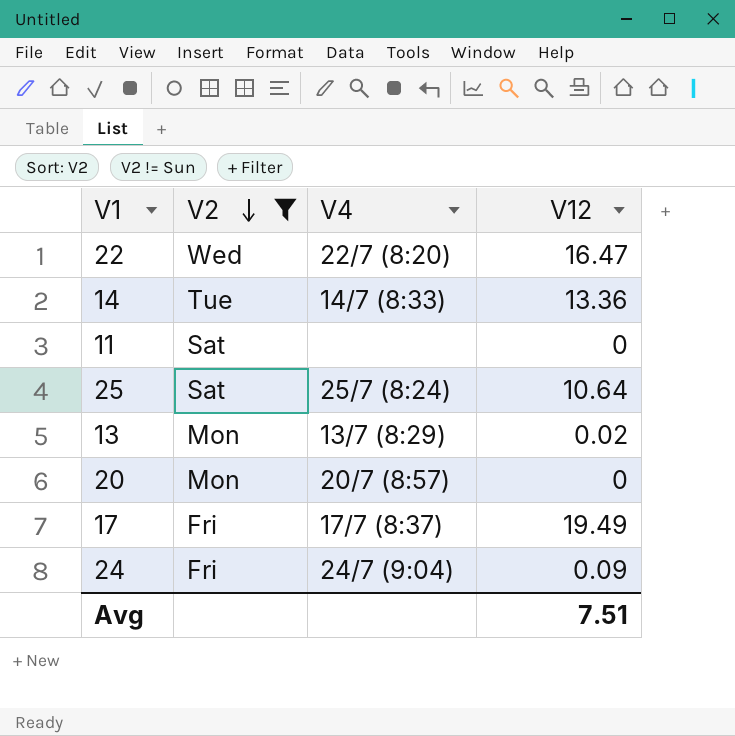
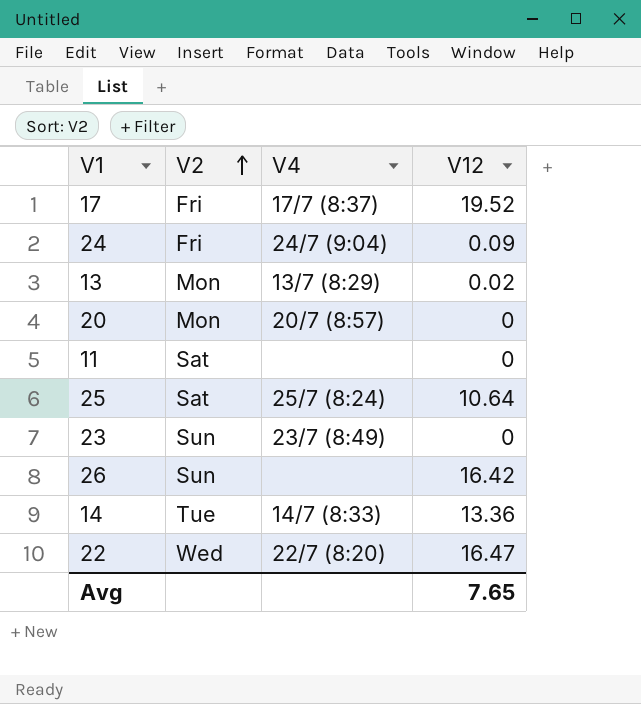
filter: V2 != Sun -> none
row order: V2 descending -> V2 ascending
17 | V12: 19.49 -> 19.52
Avg | V12: 7.51 -> 7.65

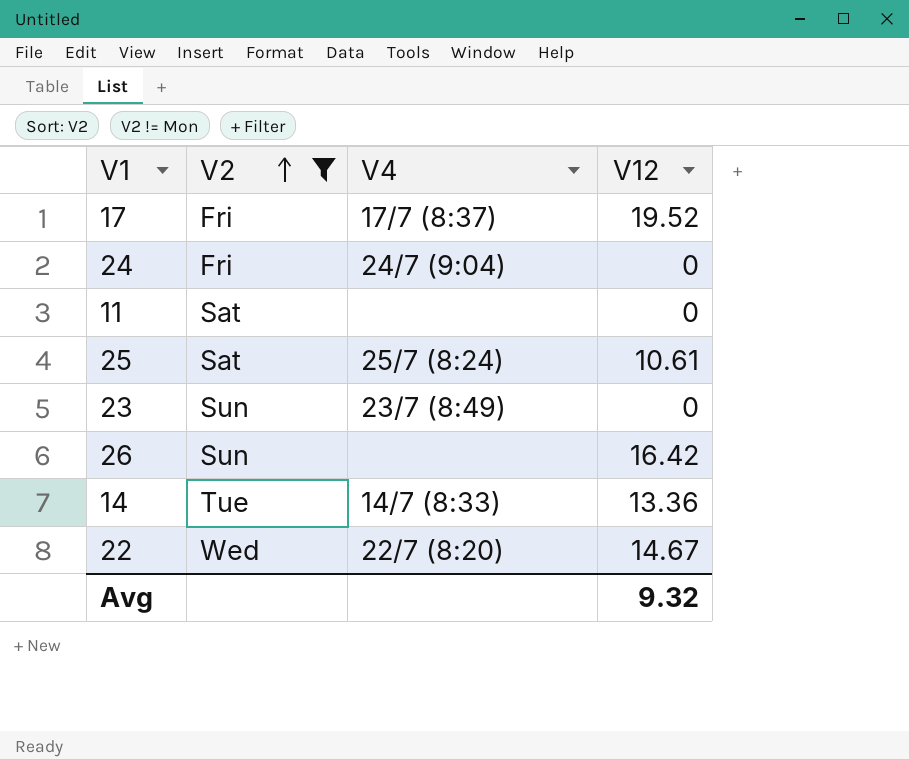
filter: none -> V2 != Mon
24 | V12: 0.09 -> 0
25 | V12: 10.64 -> 10.61
22 | V12: 16.47 -> 14.67
Avg | V12: 7.65 -> 9.32

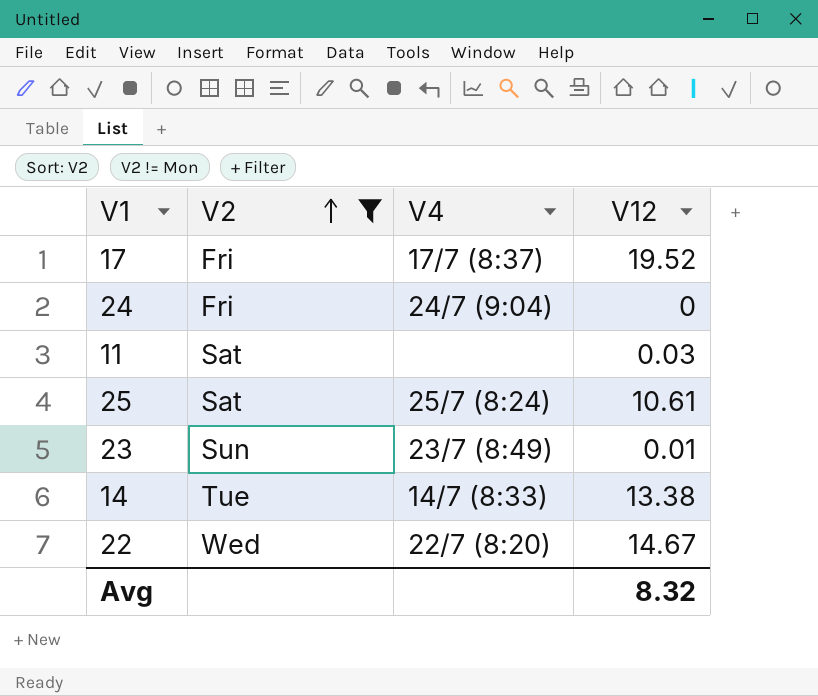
row 26: Sun | none | 16.42 -> none
11 | V12: 0 -> 0.03
23 | V12: 0 -> 0.01
14 | V12: 13.36 -> 13.38
Avg | V12: 9.32 -> 8.32

